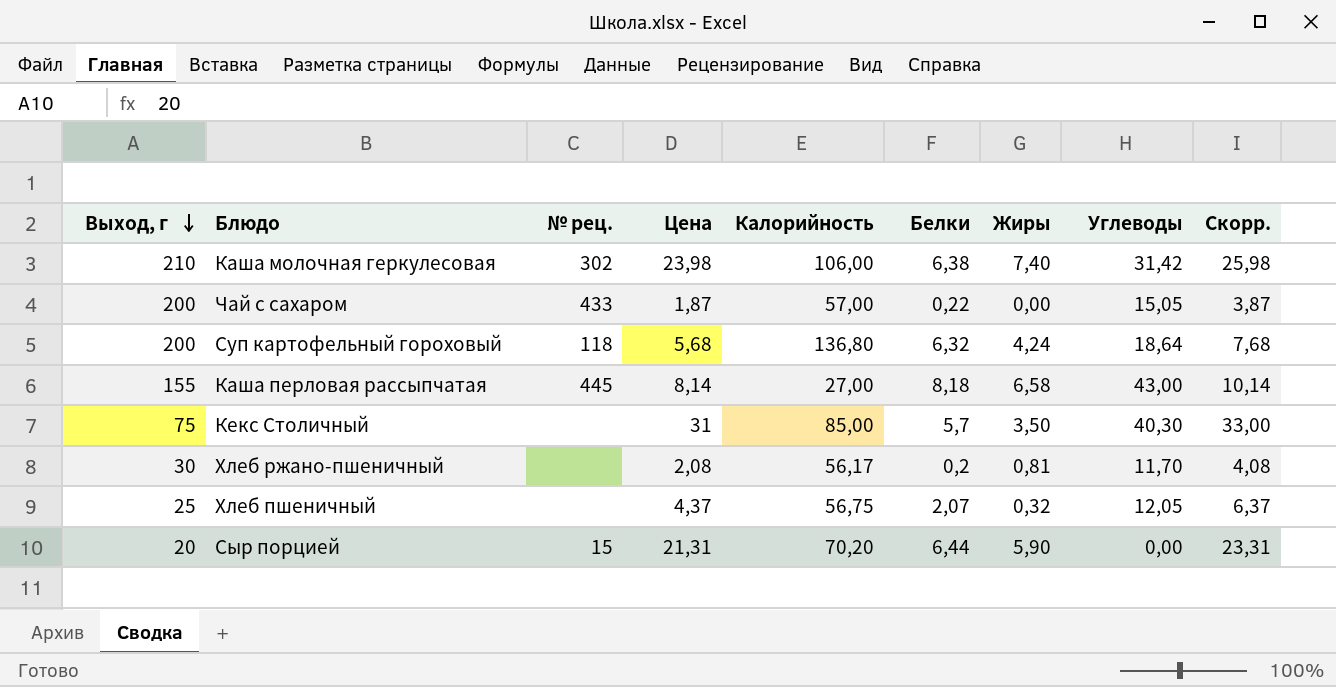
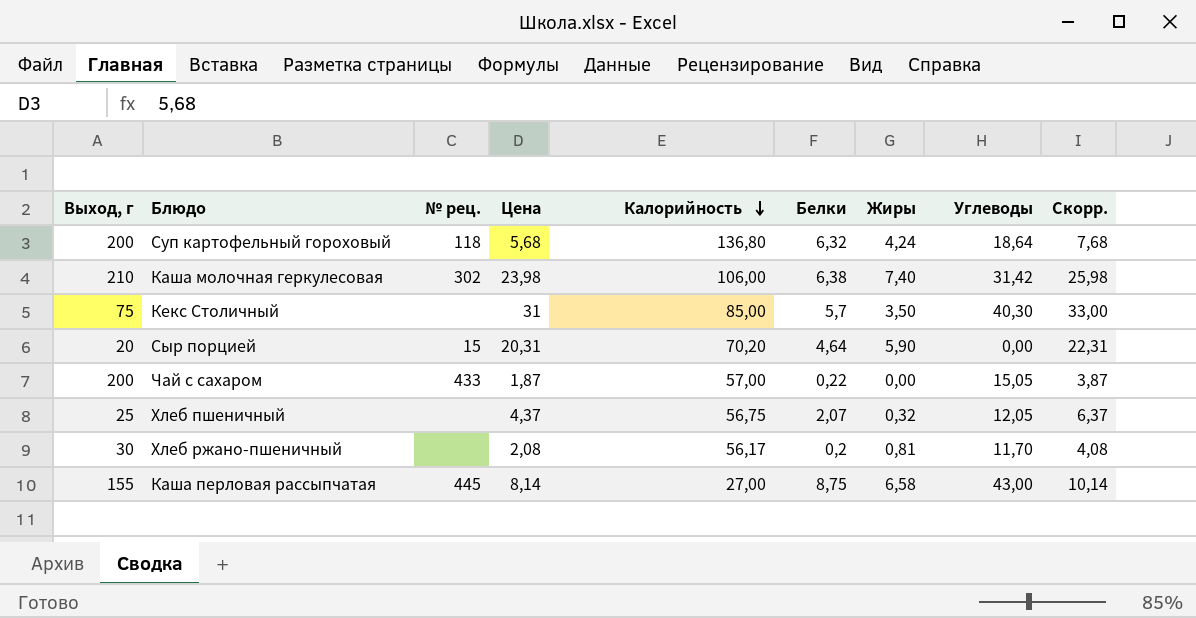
row order: Выход, г descending -> Калорийность descending
Сыр порцией | Цена: 21,31 -> 20,31
Сыр порцией | Белки: 6,44 -> 4,64
Сыр порцией | Скорр.: 23,31 -> 22,31
Каша перловая рассыпчатая | Белки: 8,18 -> 8,75

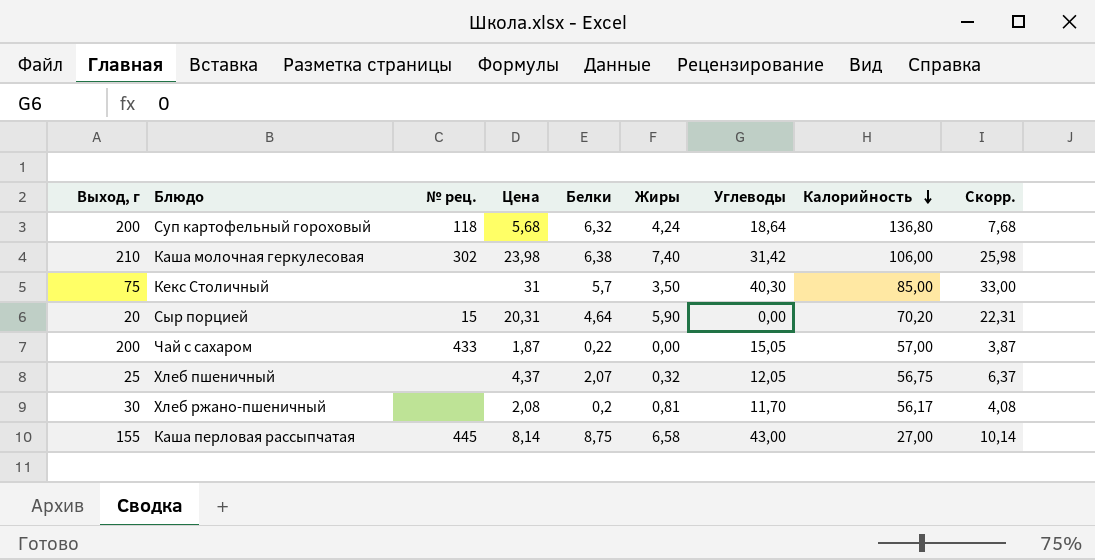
column Калорийность | position: 5 -> 8

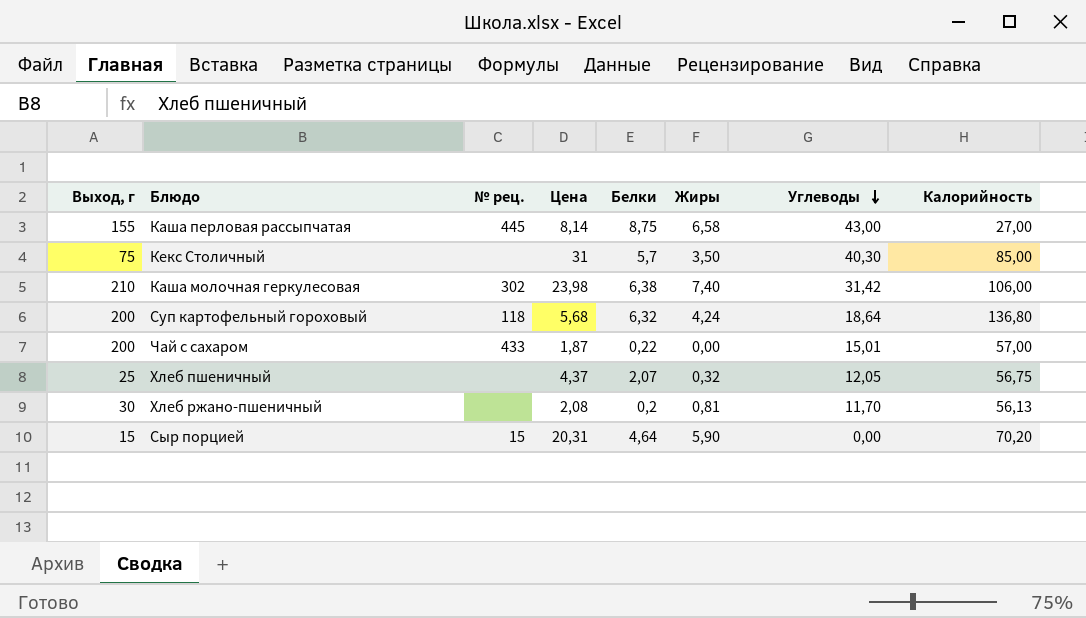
row order: Калорийность descending -> Углеводы descending
column Скорр. | formula: [Цена] + 2 -> none
Чай с сахаром | Углеводы: 15,05 -> 15,01
Хлеб ржано-пшеничный | Калорийность: 56,17 -> 56,13
Сыр порцией | Выход, г: 20 -> 15

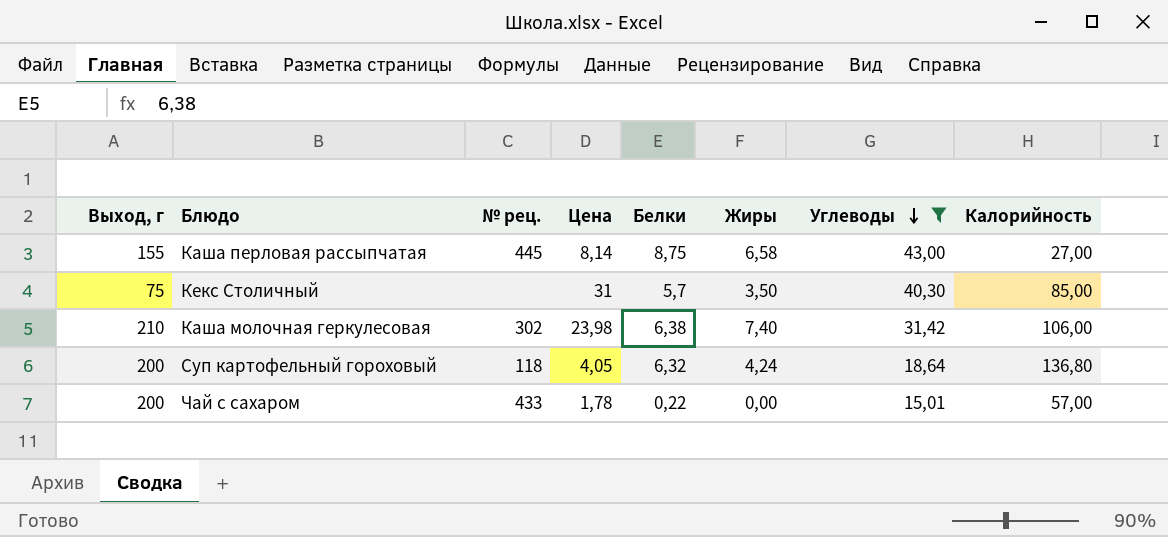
filter: none -> Углеводы >= 15,01
Суп картофельный гороховый | Цена: 5,68 -> 4,05
Чай с сахаром | Цена: 1,87 -> 1,78

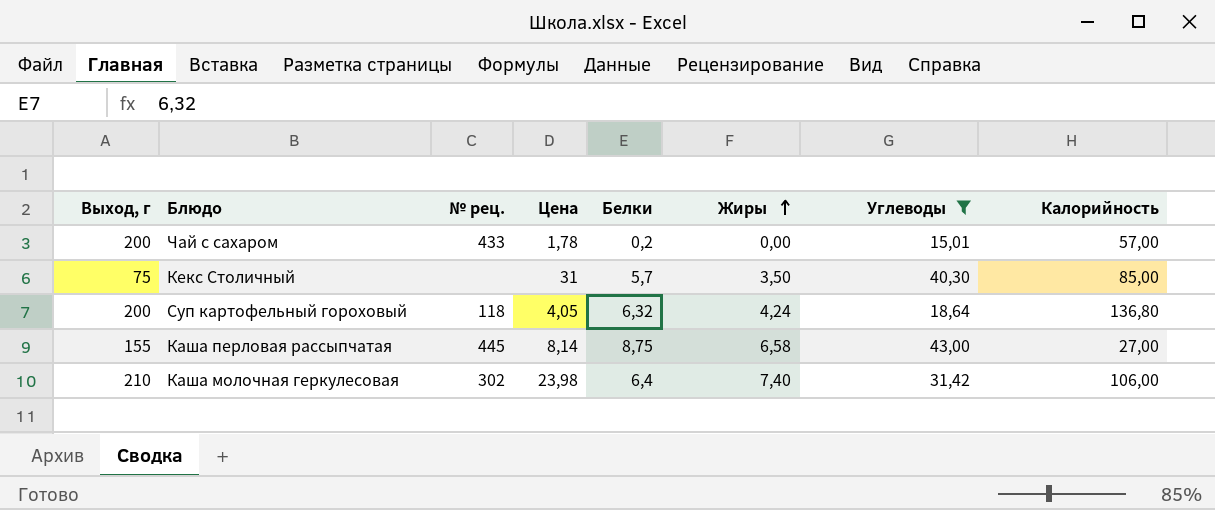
row order: Углеводы descending -> Жиры ascending
Чай с сахаром | Белки: 0,22 -> 0,2
Каша молочная геркулесовая | Белки: 6,38 -> 6,4

